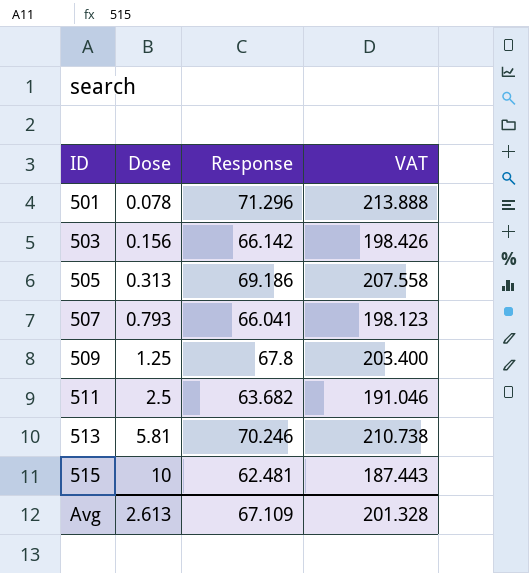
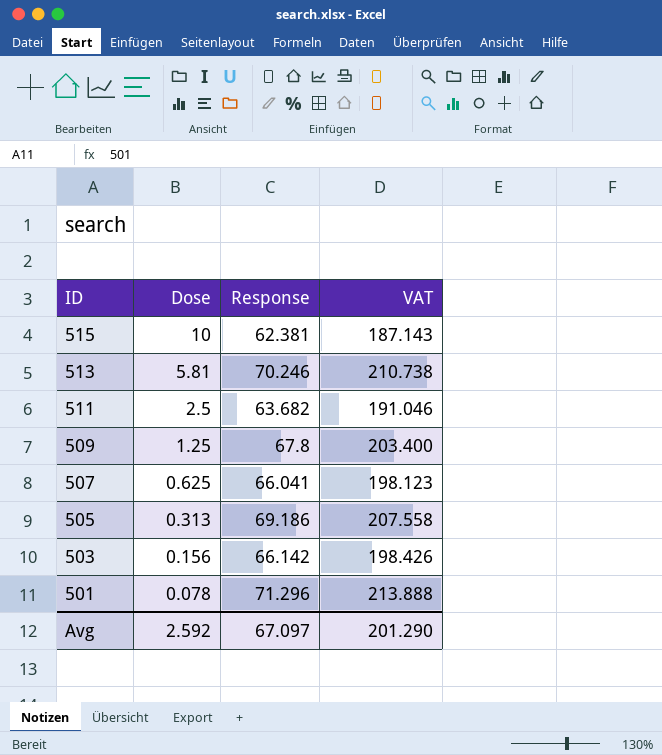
row order: ID ascending -> ID descending
515 | Response: 62.481 -> 62.381
515 | VAT: 187.443 -> 187.143
507 | Dose: 0.793 -> 0.625
Avg | Dose: 2.613 -> 2.592
Avg | Response: 67.109 -> 67.097
Avg | VAT: 201.328 -> 201.290

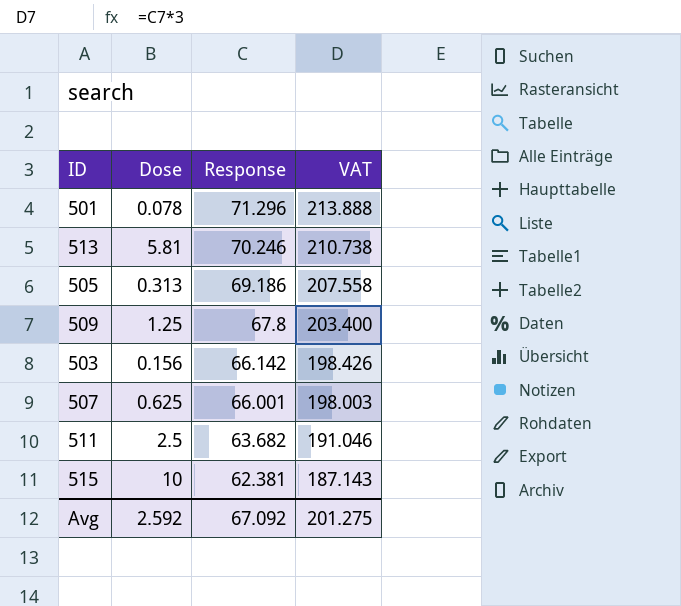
row order: ID descending -> Response descending
507 | Response: 66.041 -> 66.001
507 | VAT: 198.123 -> 198.003
Avg | Response: 67.097 -> 67.092
Avg | VAT: 201.290 -> 201.275

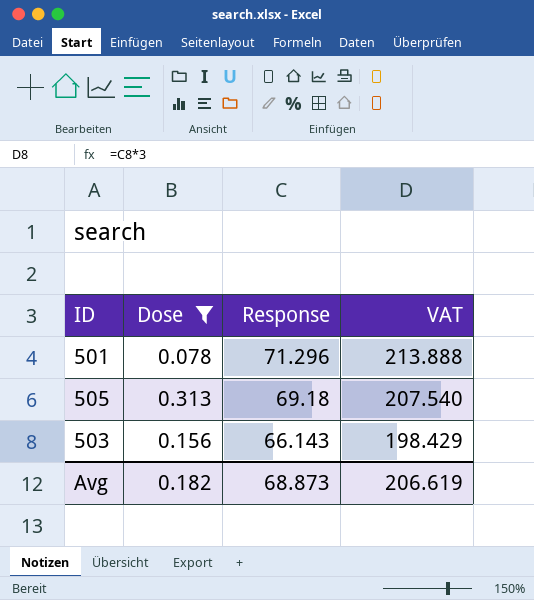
filter: none -> Dose <= 0.313
505 | Response: 69.186 -> 69.18
505 | VAT: 207.558 -> 207.540
503 | Response: 66.142 -> 66.143
503 | VAT: 198.426 -> 198.429
Avg | Dose: 2.592 -> 0.182
Avg | Response: 67.092 -> 68.873
Avg | VAT: 201.275 -> 206.619

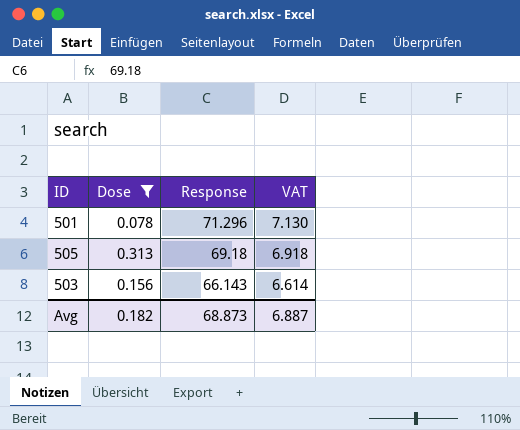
column VAT | formula: [Response] * 3 -> [Response] * 0.1
Avg | VAT: 206.619 -> 6.887

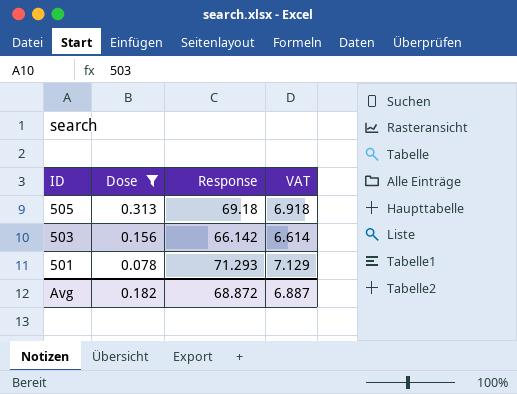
row order: Response descending -> ID descending
503 | Response: 66.143 -> 66.142
501 | Response: 71.296 -> 71.293
501 | VAT: 7.130 -> 7.129
Avg | Response: 68.873 -> 68.872

